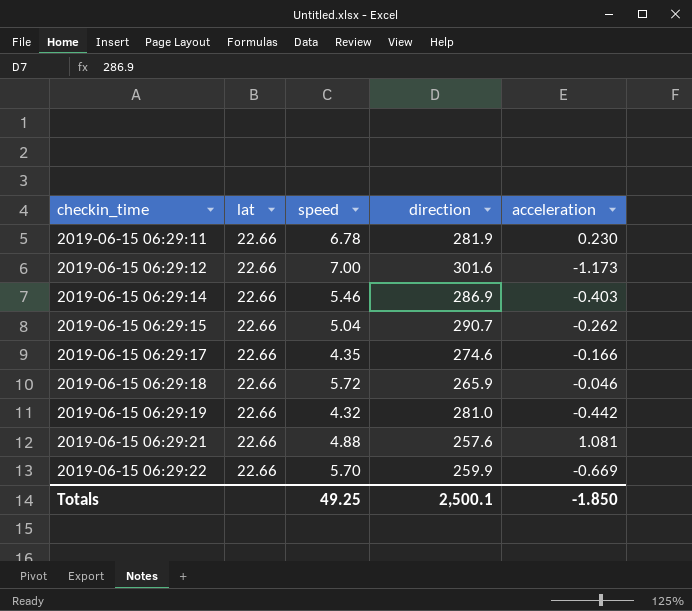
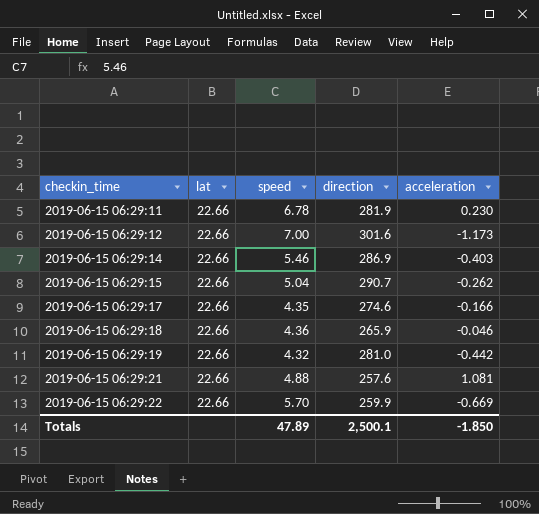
2019-06-15 06:29:18 | speed: 5.72 -> 4.36
Totals | speed: 49.25 -> 47.89

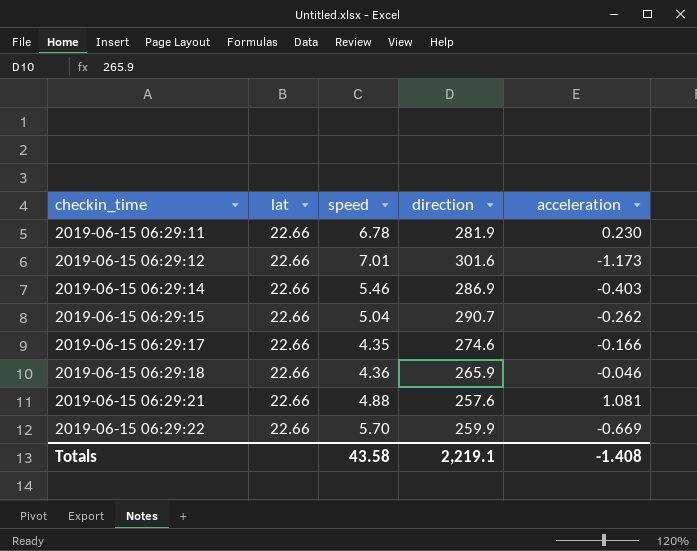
row 2019-06-15 06:29:19: 22.66 | 4.32 | 281.0 | -0.442 -> none
2019-06-15 06:29:12 | speed: 7.00 -> 7.01
Totals | speed: 47.89 -> 43.58
Totals | direction: 2,500.1 -> 2,219.1
Totals | acceleration: -1.850 -> -1.408

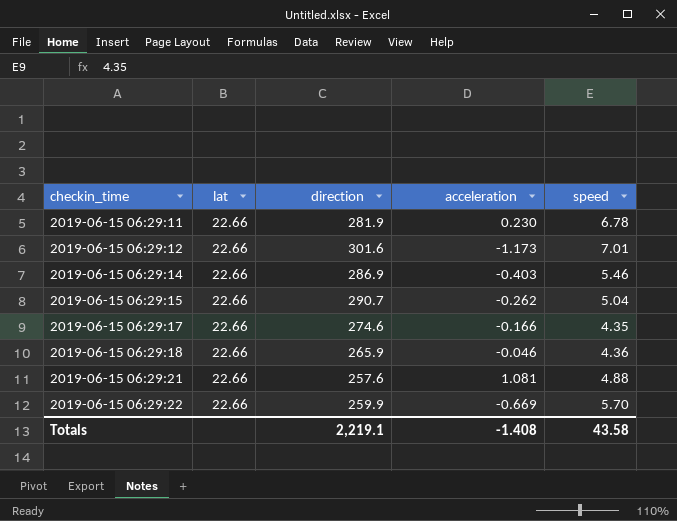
column speed | position: 3 -> 5

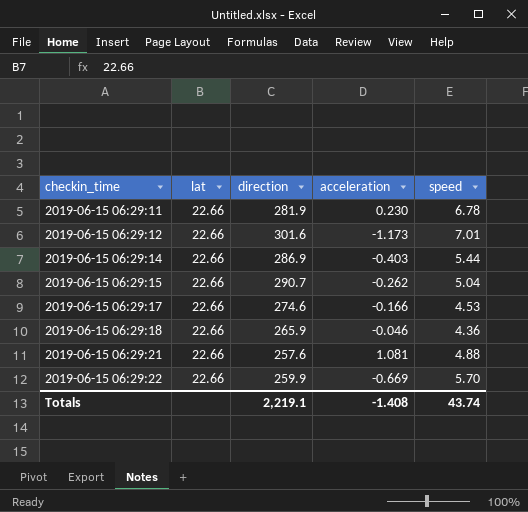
2019-06-15 06:29:14 | speed: 5.46 -> 5.44
2019-06-15 06:29:17 | speed: 4.35 -> 4.53
Totals | speed: 43.58 -> 43.74

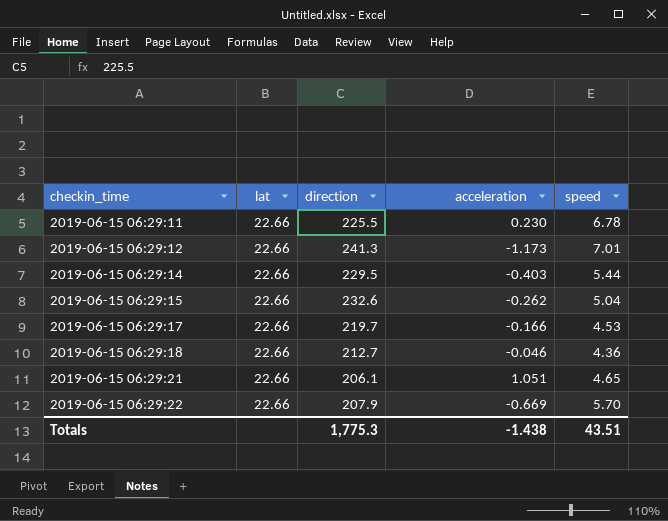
2019-06-15 06:29:11 | direction: 281.9 -> 225.5
2019-06-15 06:29:12 | direction: 301.6 -> 241.3
2019-06-15 06:29:14 | direction: 286.9 -> 229.5
2019-06-15 06:29:15 | direction: 290.7 -> 232.6
2019-06-15 06:29:17 | direction: 274.6 -> 219.7
2019-06-15 06:29:18 | direction: 265.9 -> 212.7
2019-06-15 06:29:21 | direction: 257.6 -> 206.1
2019-06-15 06:29:21 | acceleration: 1.081 -> 1.051
2019-06-15 06:29:21 | speed: 4.88 -> 4.65
2019-06-15 06:29:22 | direction: 259.9 -> 207.9
Totals | direction: 2,219.1 -> 1,775.3
Totals | acceleration: -1.408 -> -1.438
Totals | speed: 43.74 -> 43.51

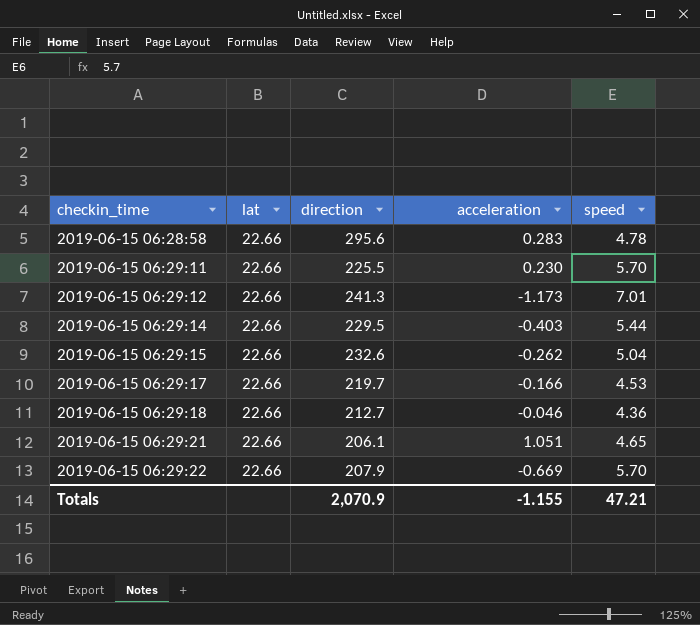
row 2019-06-15 06:28:58: none -> 22.66 | 295.6 | 0.283 | 4.78
2019-06-15 06:29:11 | speed: 6.78 -> 5.70
Totals | direction: 1,775.3 -> 2,070.9
Totals | acceleration: -1.438 -> -1.155
Totals | speed: 43.51 -> 47.21

